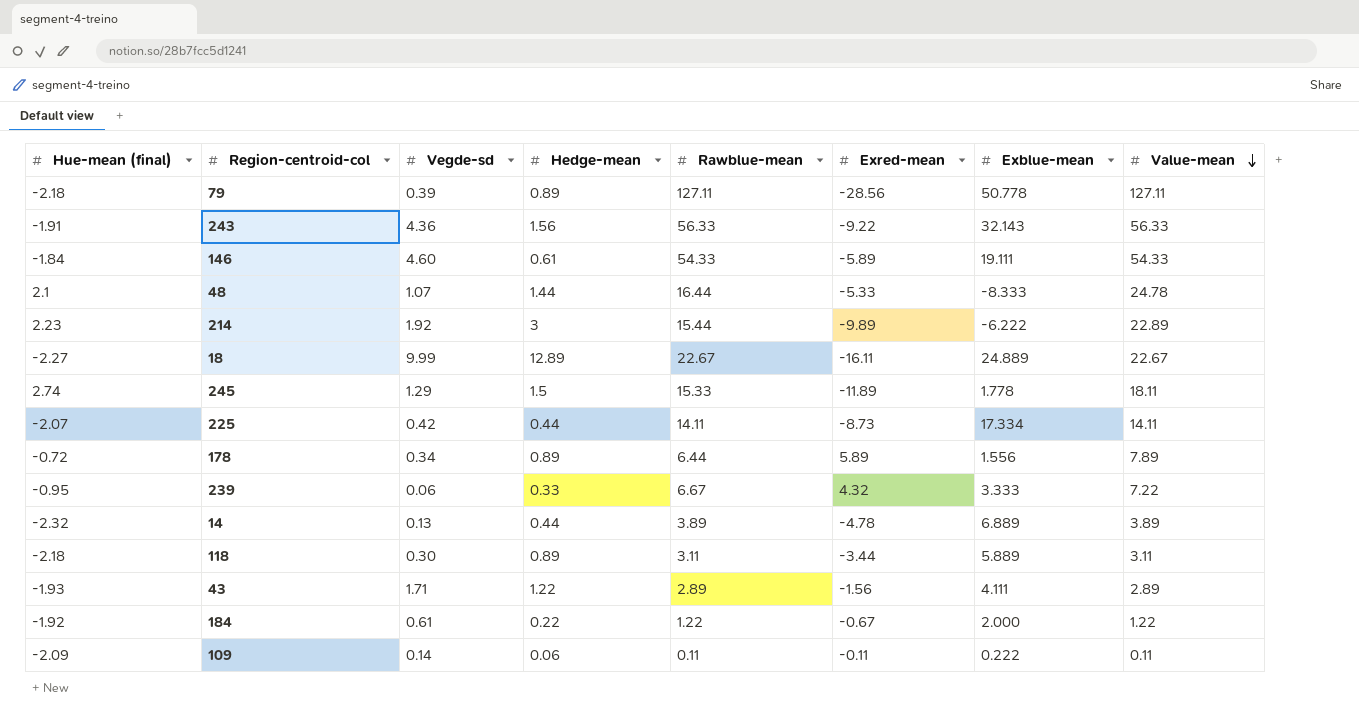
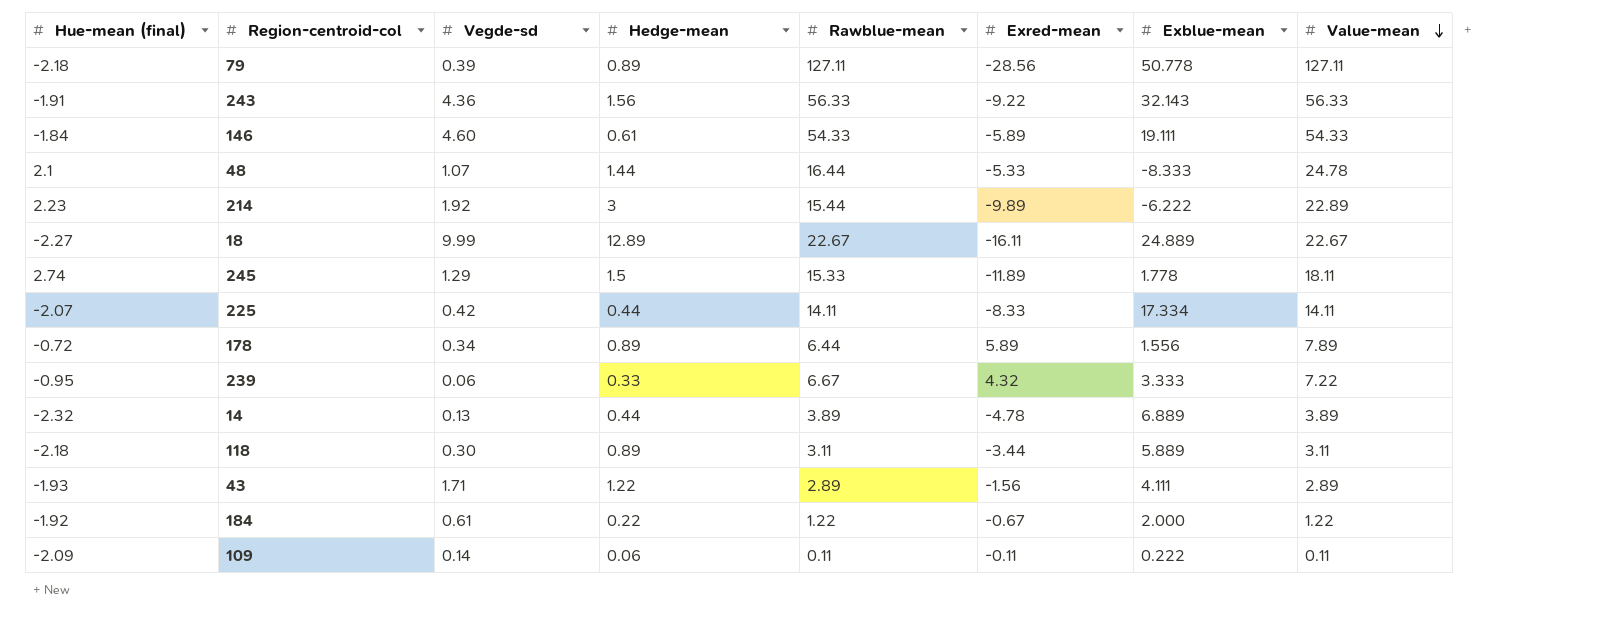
225 | Exred-mean: -8.73 -> -8.33

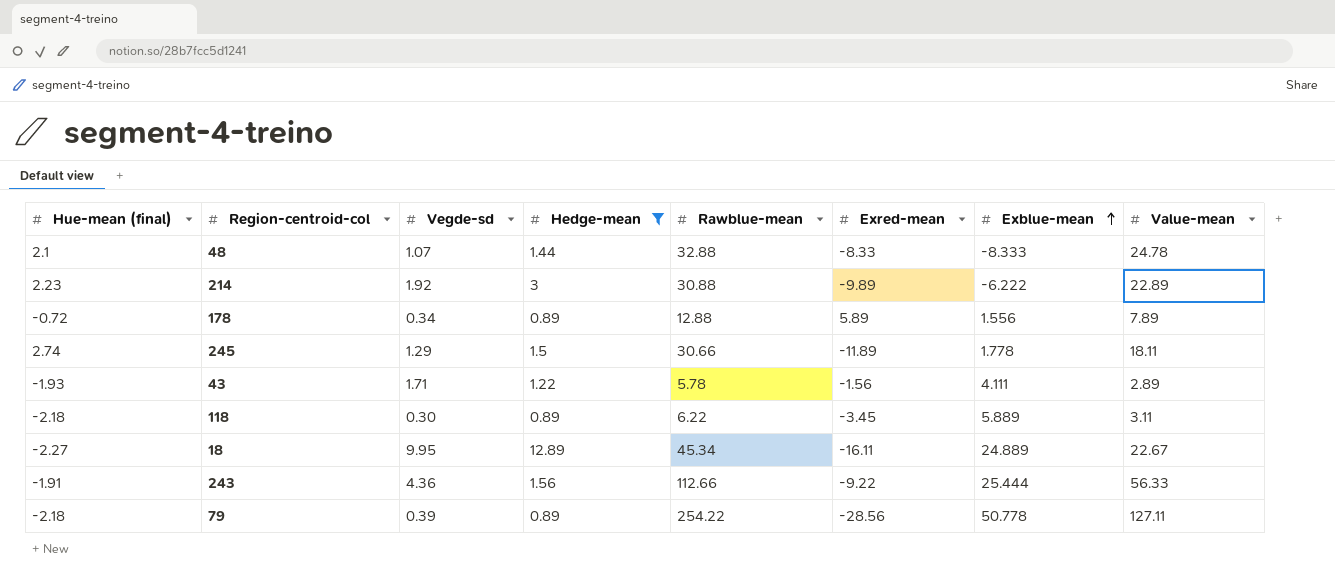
filter: none -> Hedge-mean >= 0.89
row order: Value-mean descending -> Exblue-mean ascending
48 | Rawblue-mean: 16.44 -> 32.88
48 | Exred-mean: -5.33 -> -8.33
214 | Rawblue-mean: 15.44 -> 30.88
178 | Rawblue-mean: 6.44 -> 12.88
245 | Rawblue-mean: 15.33 -> 30.66
43 | Rawblue-mean: 2.89 -> 5.78
118 | Rawblue-mean: 3.11 -> 6.22
118 | Exred-mean: -3.44 -> -3.45
18 | Vegde-sd: 9.99 -> 9.95
18 | Rawblue-mean: 22.67 -> 45.34
243 | Rawblue-mean: 56.33 -> 112.66
243 | Exblue-mean: 32.143 -> 25.444
79 | Rawblue-mean: 127.11 -> 254.22

